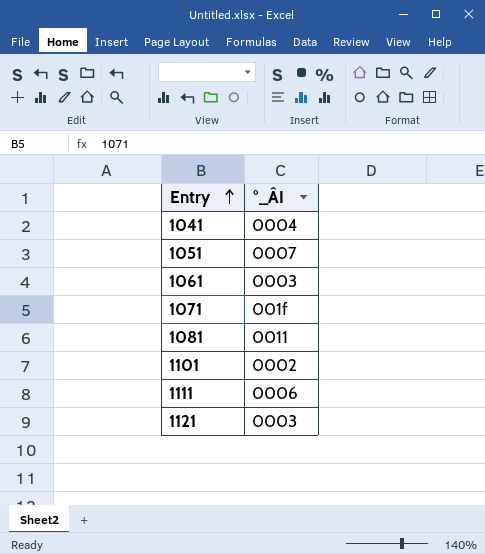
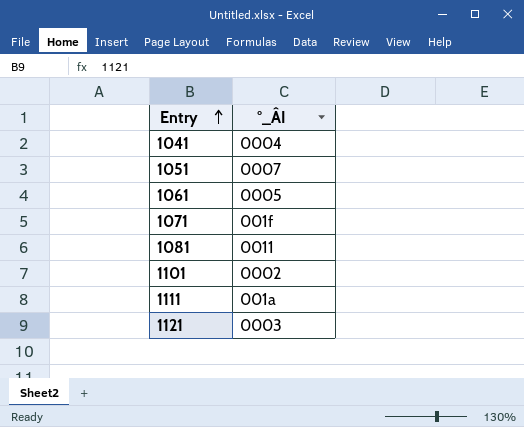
1061 | °_ÂI: 0003 -> 0005
1111 | °_ÂI: 0006 -> 001a

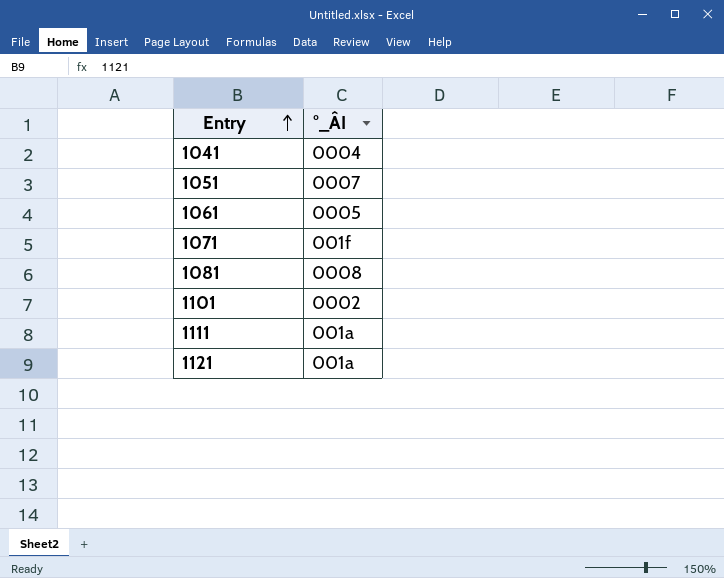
1081 | °_ÂI: 0011 -> 0008
1121 | °_ÂI: 0003 -> 001a

